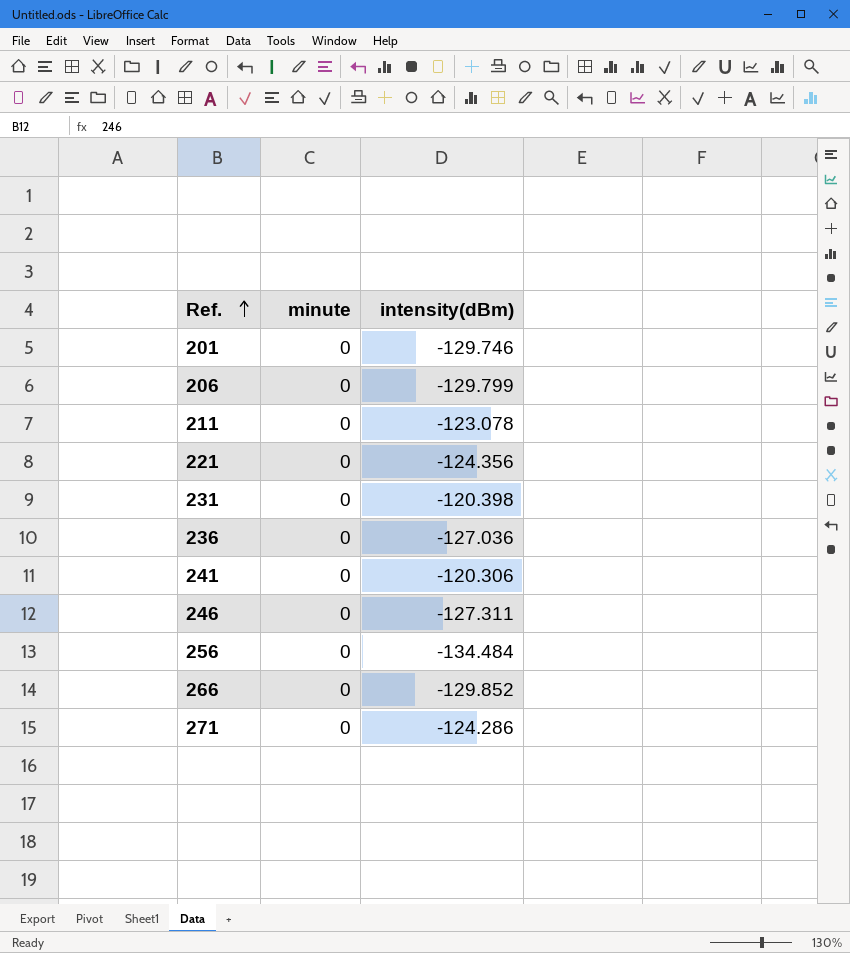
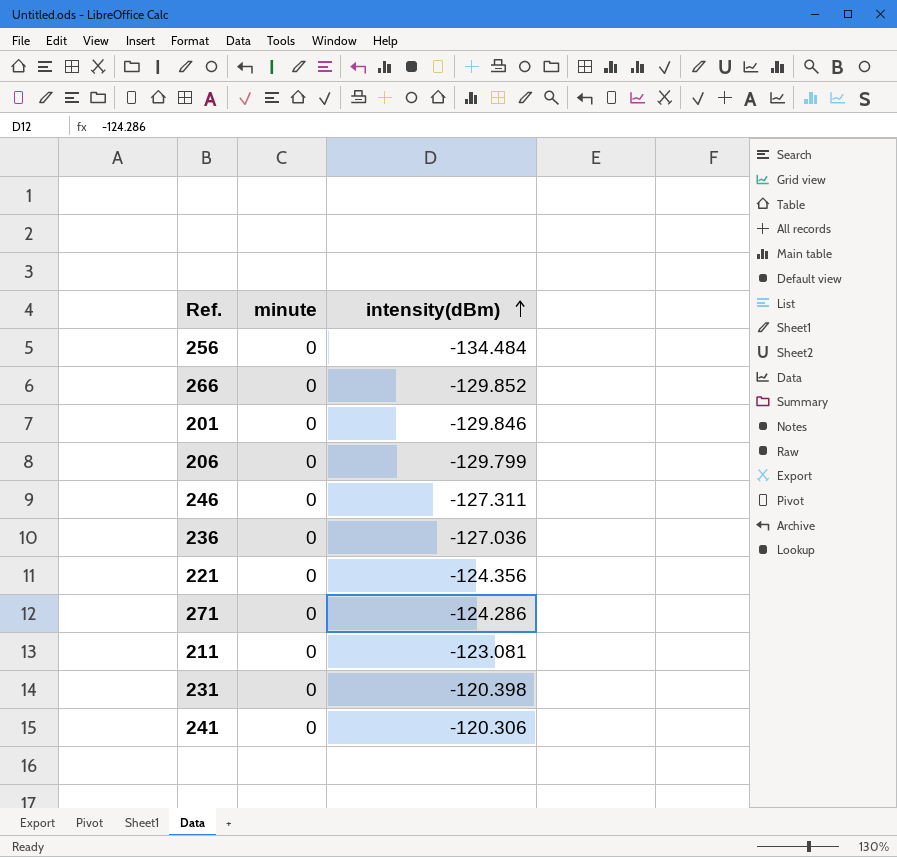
row order: Ref. ascending -> intensity(dBm) ascending
201 | intensity(dBm): -129.746 -> -129.846
211 | intensity(dBm): -123.078 -> -123.081

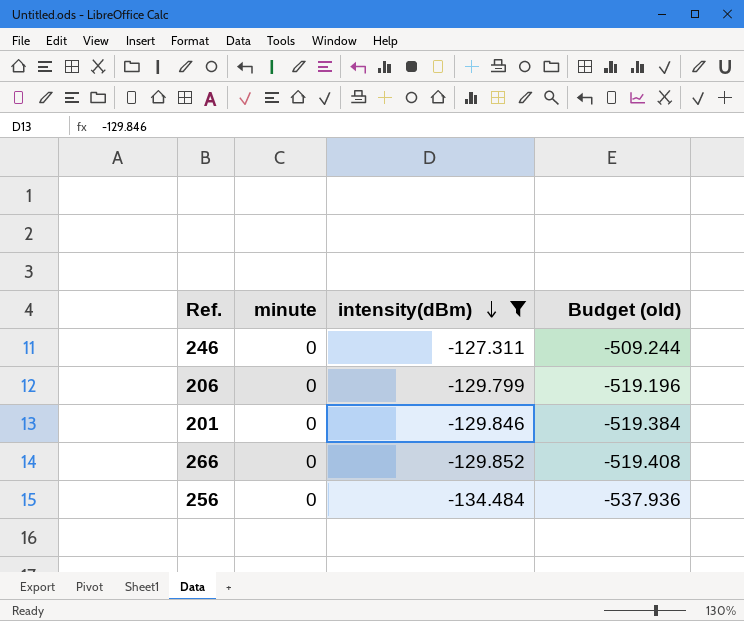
filter: none -> intensity(dBm) <= -127.311
row order: intensity(dBm) ascending -> intensity(dBm) descending
column Budget (old) | formula: none -> [intensity(dBm)] * 4

